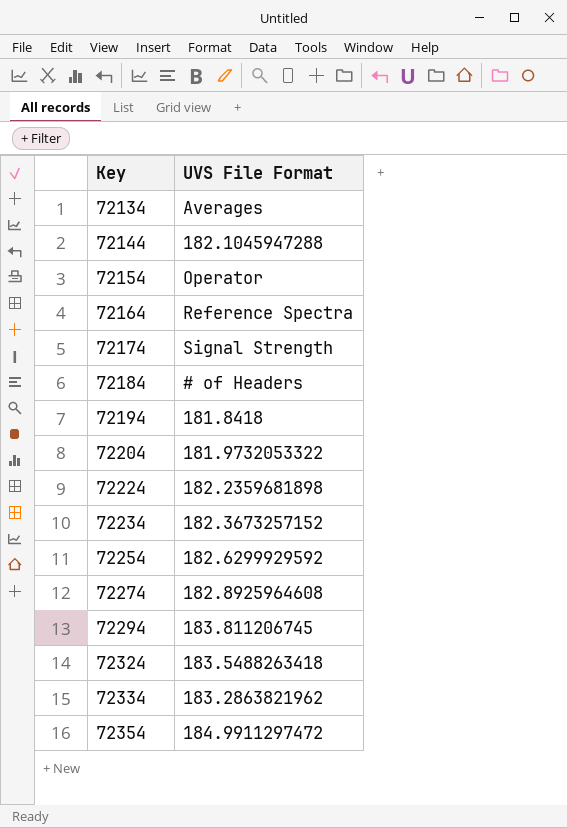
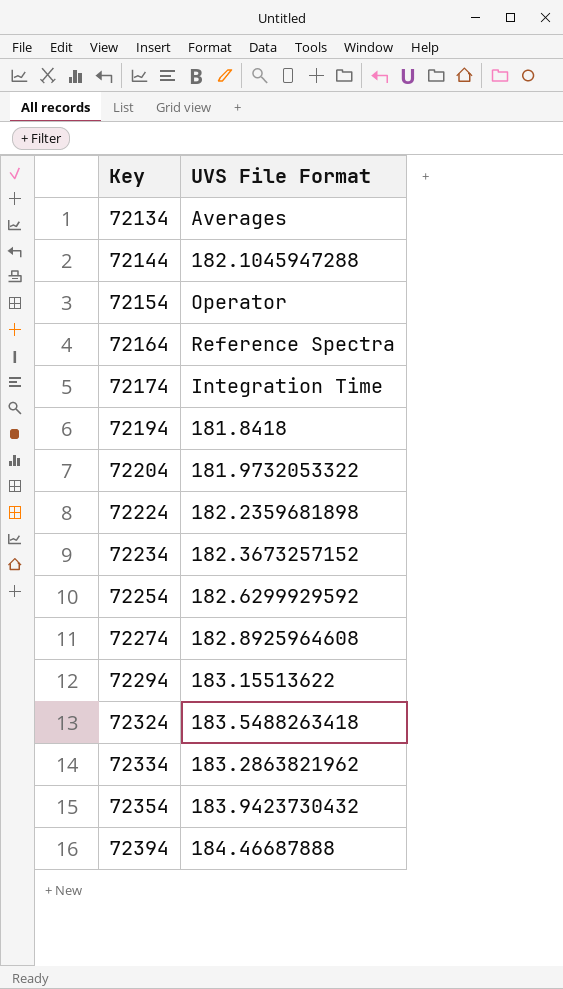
row 72184: # of Headers -> none
72174 | UVS File Format: Signal Strength -> Integration Time
72294 | UVS File Format: 183.811206745 -> 183.15513622
72354 | UVS File Format: 184.9911297472 -> 183.9423730432
row 72394: none -> 184.46687888

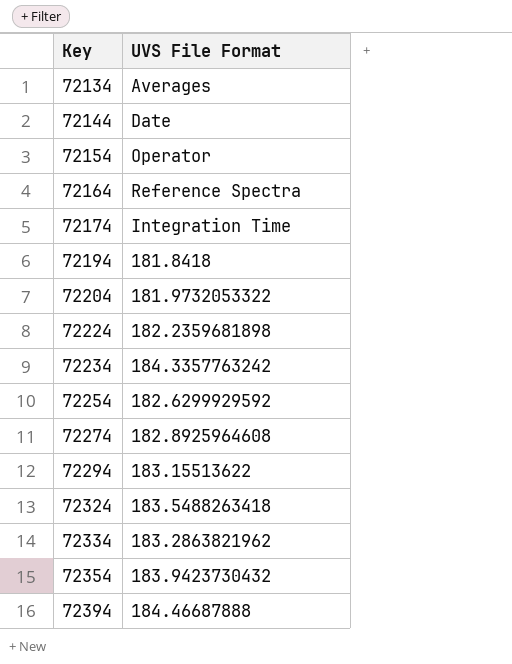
72144 | UVS File Format: 182.1045947288 -> Date
72234 | UVS File Format: 182.3673257152 -> 184.3357763242

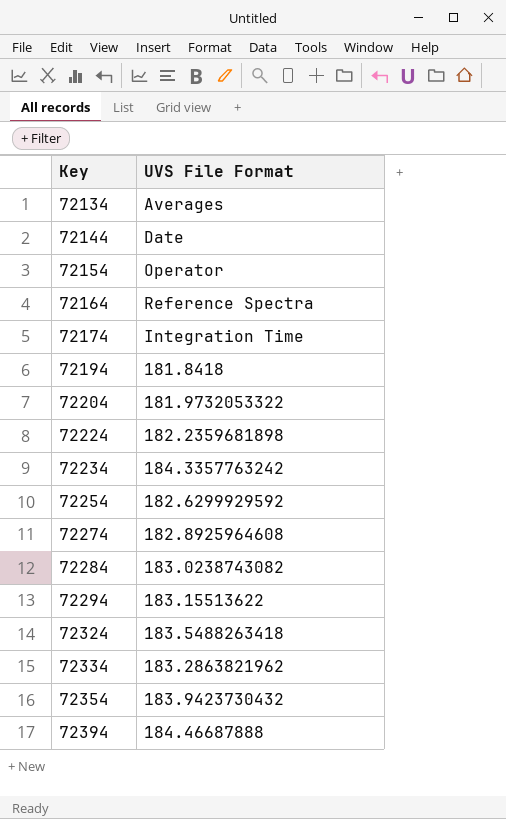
row 72284: none -> 183.0238743082

